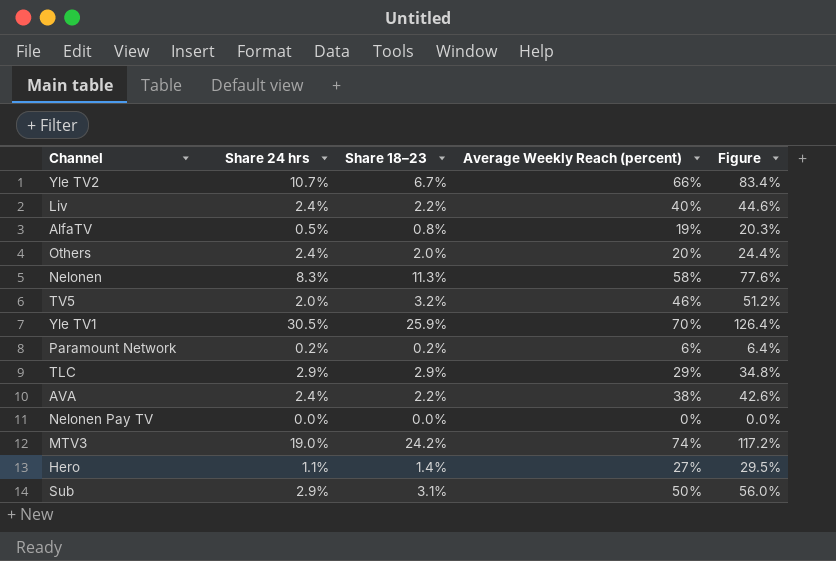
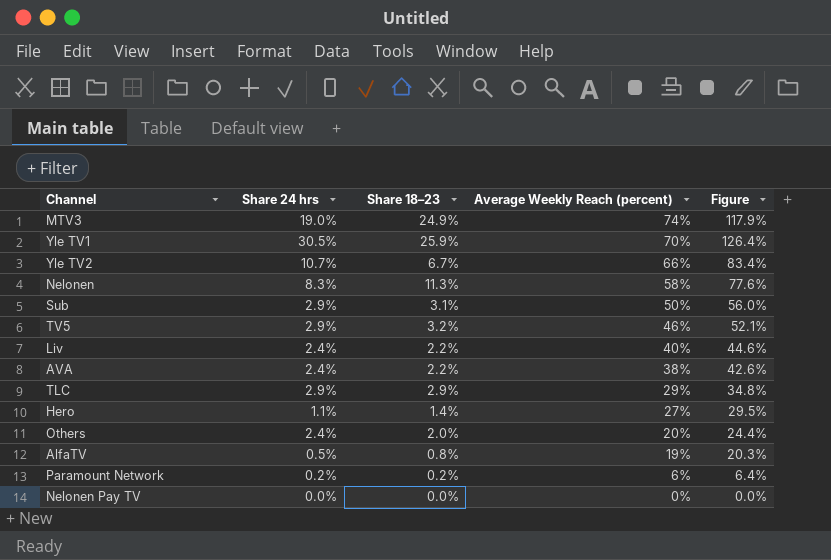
row order: none -> Average Weekly Reach (percent) descending
MTV3 | Share 18–23: 24.2% -> 24.9%
MTV3 | Figure: 117.2% -> 117.9%
TV5 | Share 24 hrs: 2.0% -> 2.9%
TV5 | Figure: 51.2% -> 52.1%

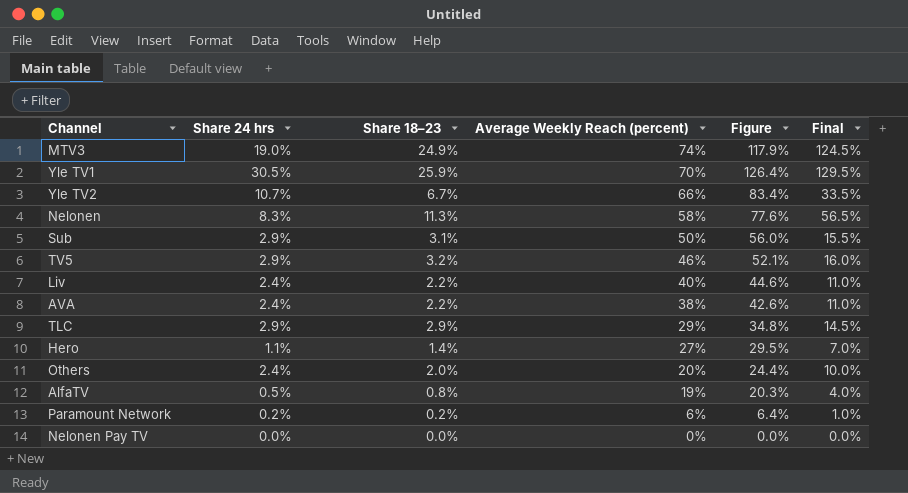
column Final | formula: none -> [Share 18–23] * 5

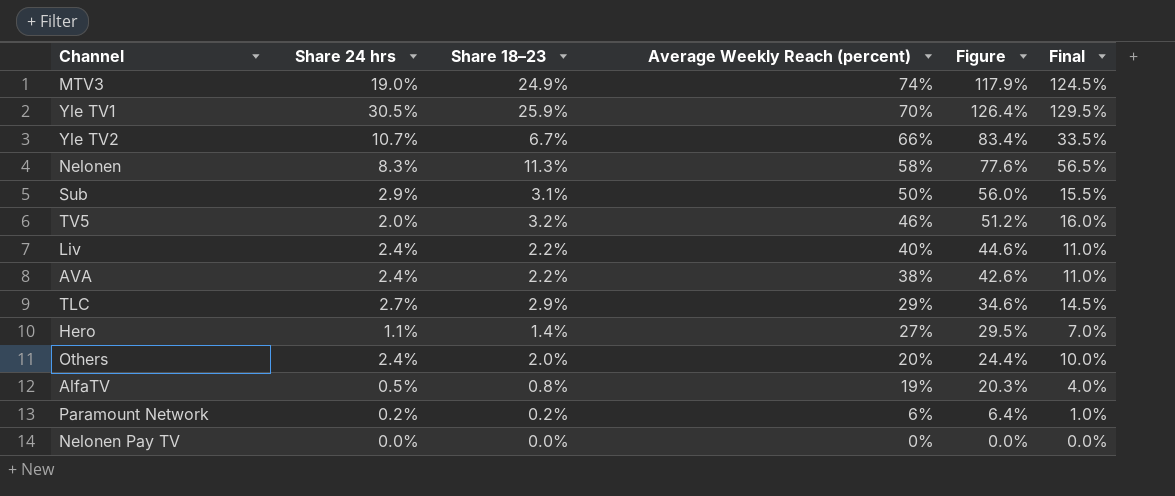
TV5 | Share 24 hrs: 2.9% -> 2.0%
TV5 | Figure: 52.1% -> 51.2%
TLC | Share 24 hrs: 2.9% -> 2.7%
TLC | Figure: 34.8% -> 34.6%

